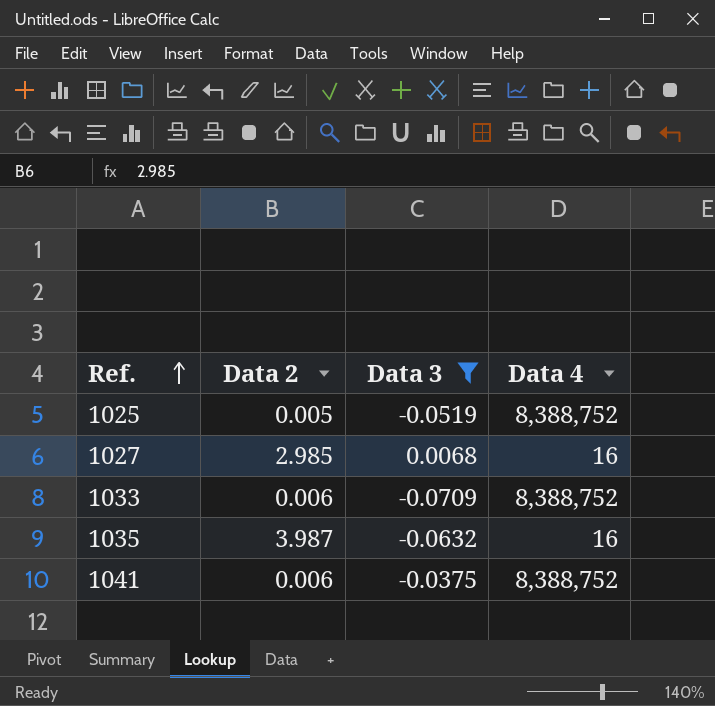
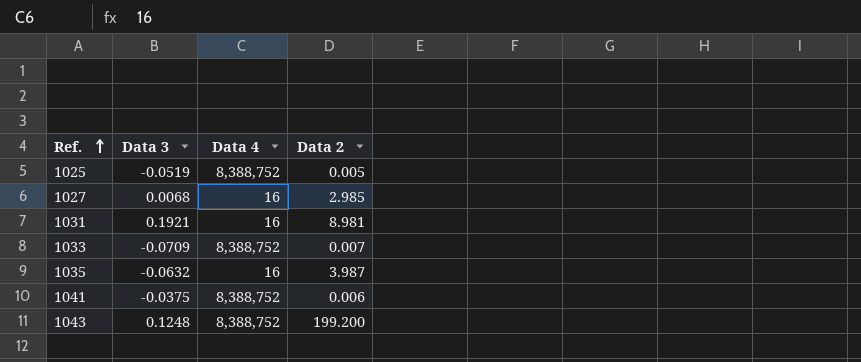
filter: Data 3 <= 0.0068 -> none
column Data 2 | position: 2 -> 4
1033 | Data 2: 0.006 -> 0.007

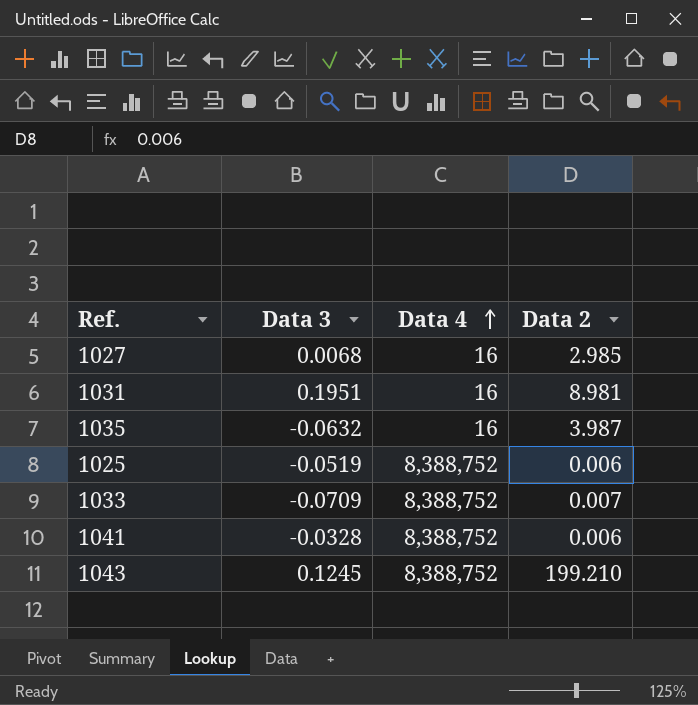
row order: Ref. ascending -> Data 4 ascending
1031 | Data 3: 0.1921 -> 0.1951
1025 | Data 2: 0.005 -> 0.006
1041 | Data 3: -0.0375 -> -0.0328
1043 | Data 3: 0.1248 -> 0.1245
1043 | Data 2: 199.200 -> 199.210

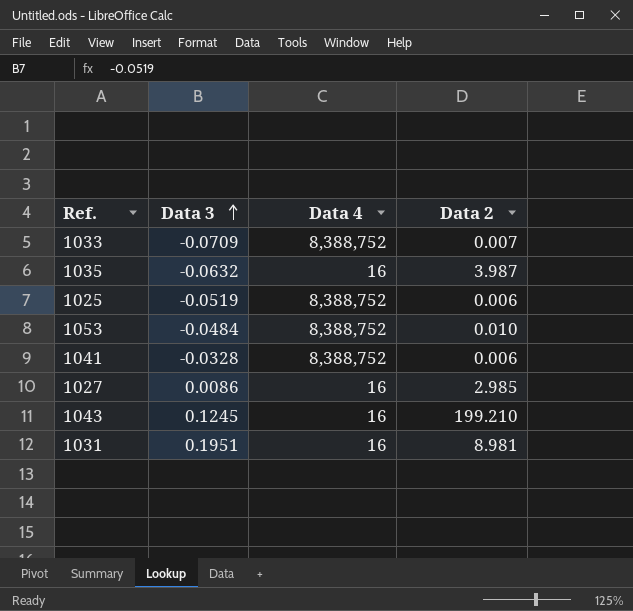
row order: Data 4 ascending -> Data 3 ascending
row 1053: none -> -0.0484 | 8,388,752 | 0.010
1027 | Data 3: 0.0068 -> 0.0086
1043 | Data 4: 8,388,752 -> 16

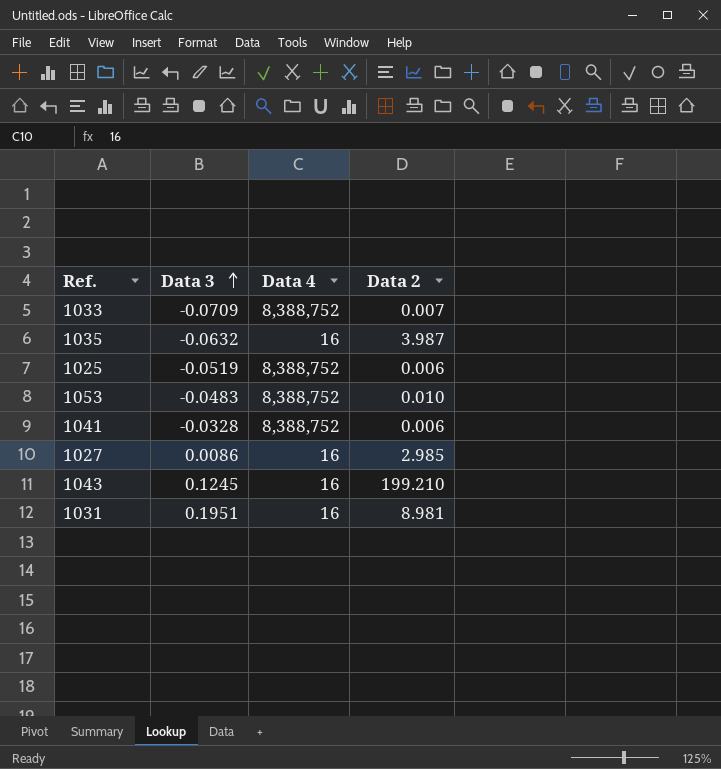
1053 | Data 3: -0.0484 -> -0.0483

